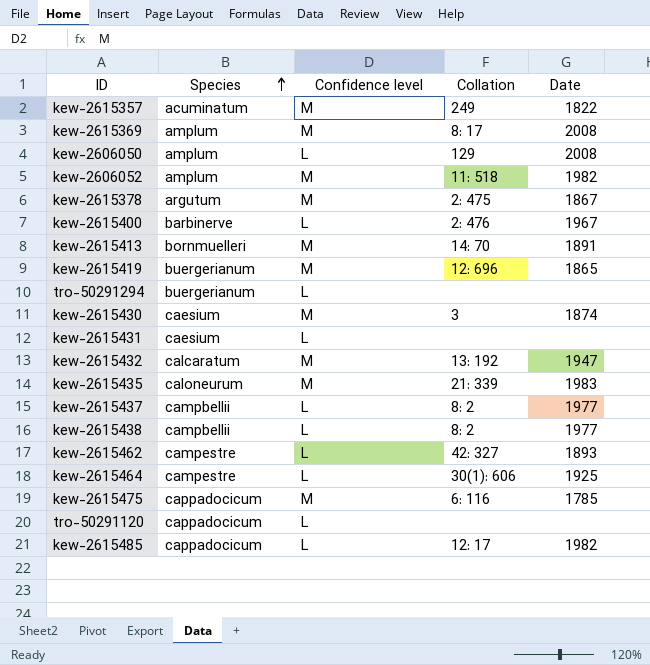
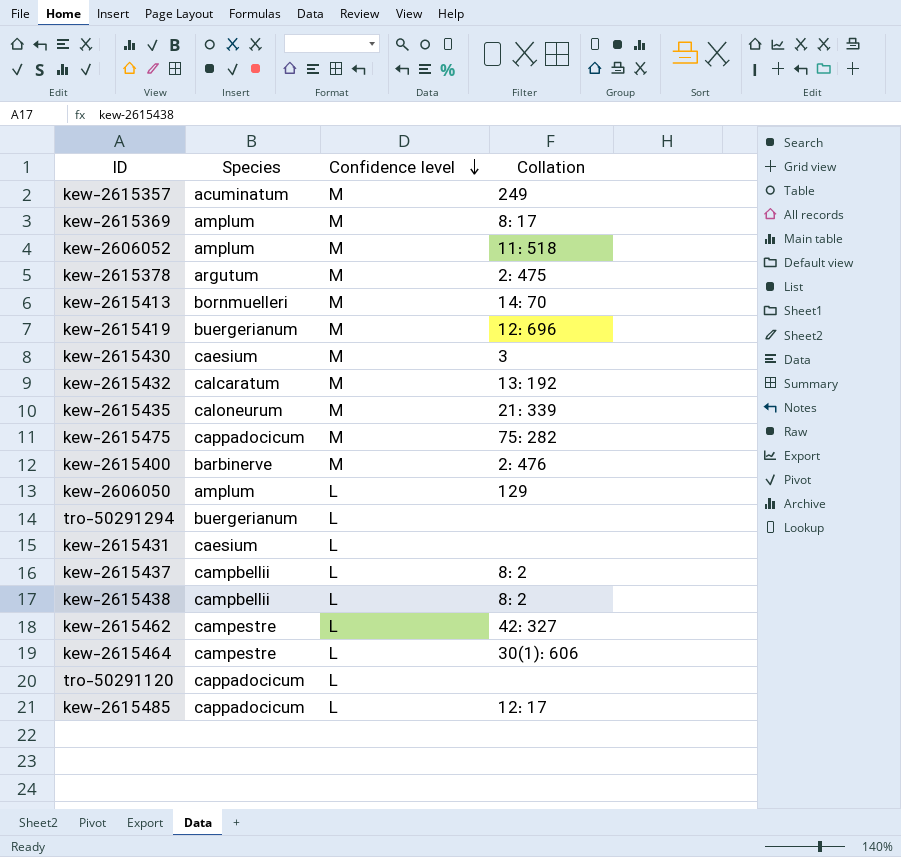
row order: Species ascending -> Confidence level descending
column Date | position: 5 -> none
kew-2615475 | Collation: 6: 116 -> 75: 282
kew-2615400 | Confidence level: L -> M

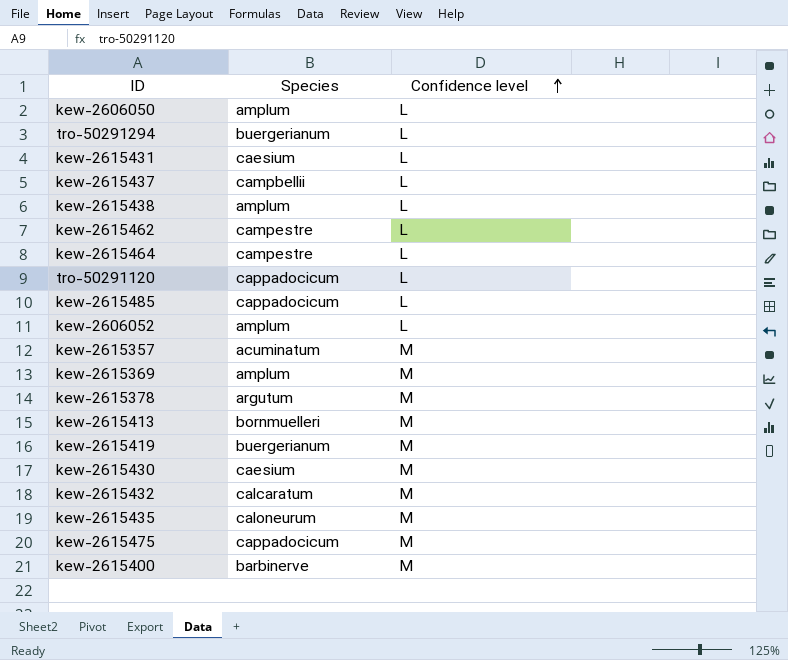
row order: Confidence level descending -> Confidence level ascending
column Collation | position: 4 -> none
kew-2615438 | Species: campbellii -> amplum
kew-2606052 | Confidence level: M -> L

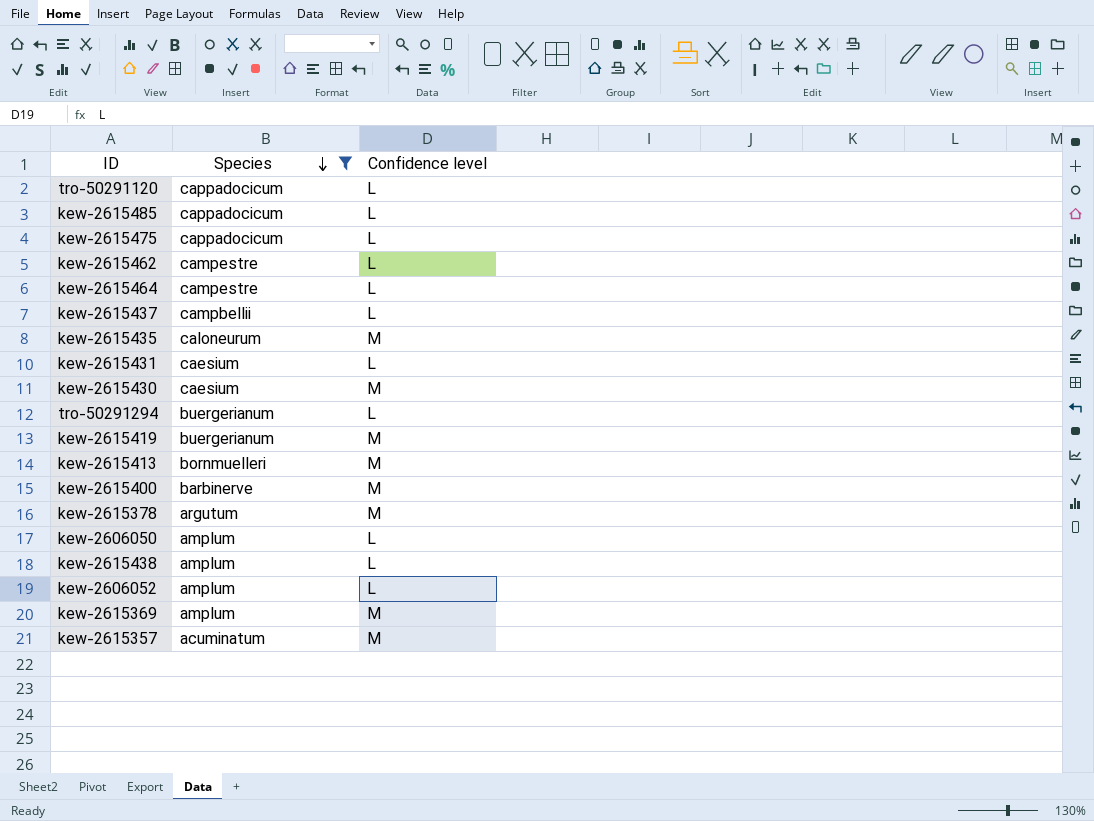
filter: none -> Species != calcaratum
row order: Confidence level ascending -> Species descending
kew-2615475 | Confidence level: M -> L

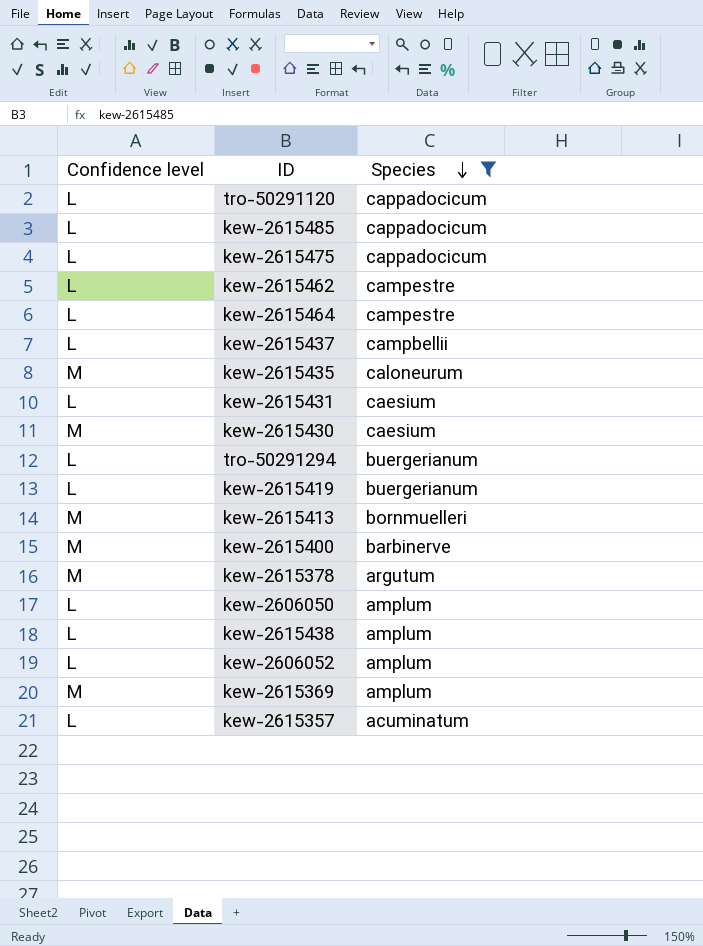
column Confidence level | position: 3 -> 1
kew-2615419 | Confidence level: M -> L
kew-2615357 | Confidence level: M -> L

